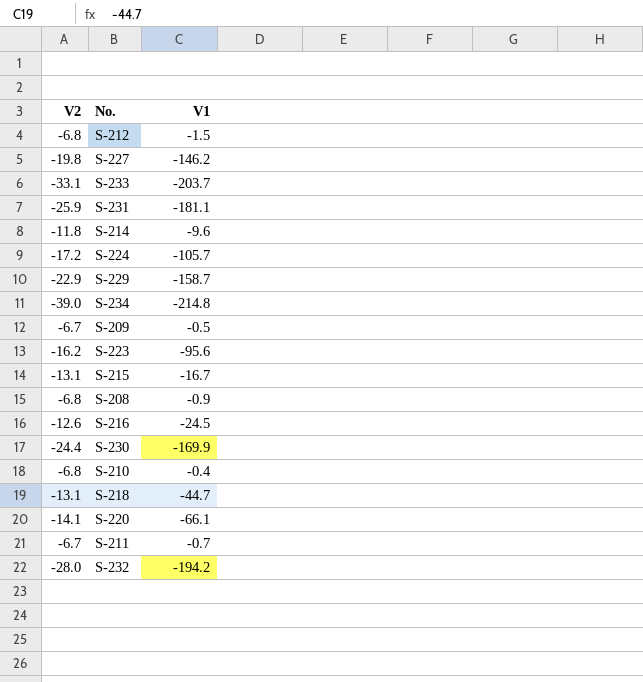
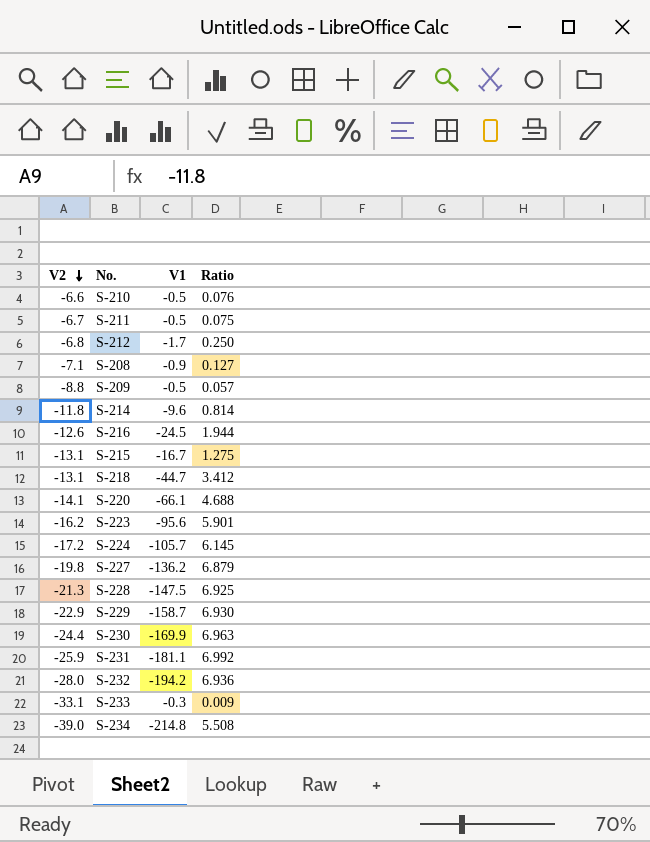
row order: none -> V2 descending
column Ratio | formula: none -> [V1] / [V2]
S-210 | V2: -6.8 -> -6.6
S-210 | V1: -0.4 -> -0.5
S-211 | V1: -0.7 -> -0.5
S-212 | V1: -1.5 -> -1.7
S-208 | V2: -6.8 -> -7.1
S-209 | V2: -6.7 -> -8.8
S-227 | V1: -146.2 -> -136.2
row S-228: none -> -21.3 | -147.5 | 6.925
S-233 | V1: -203.7 -> -0.3

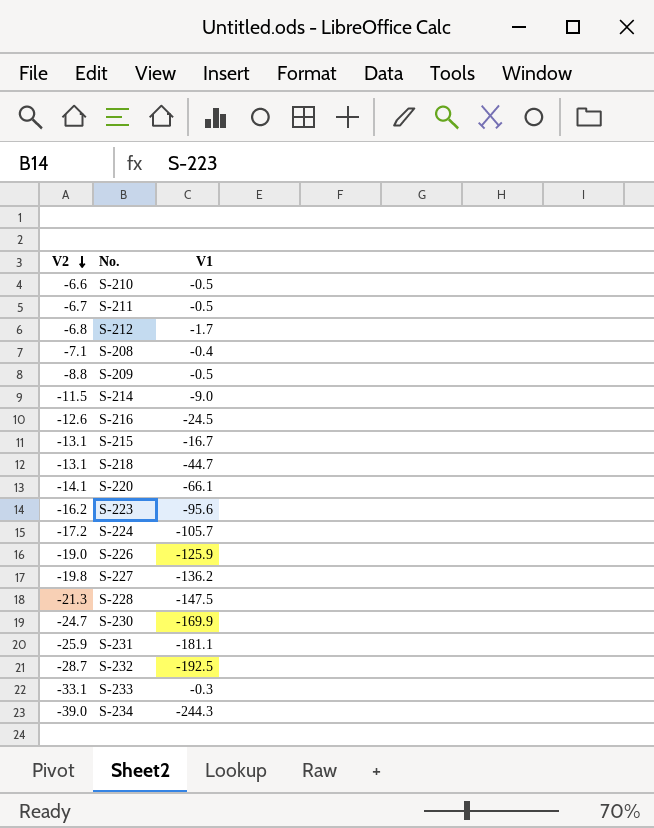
column Ratio | formula: [V1] / [V2] -> none
row S-229: -22.9 | -158.7 | 6.930 -> none
S-208 | V1: -0.9 -> -0.4
S-214 | V2: -11.8 -> -11.5
S-214 | V1: -9.6 -> -9.0
row S-226: none -> -19.0 | -125.9
S-230 | V2: -24.4 -> -24.7
S-232 | V2: -28.0 -> -28.7
S-232 | V1: -194.2 -> -192.5
S-234 | V1: -214.8 -> -244.3

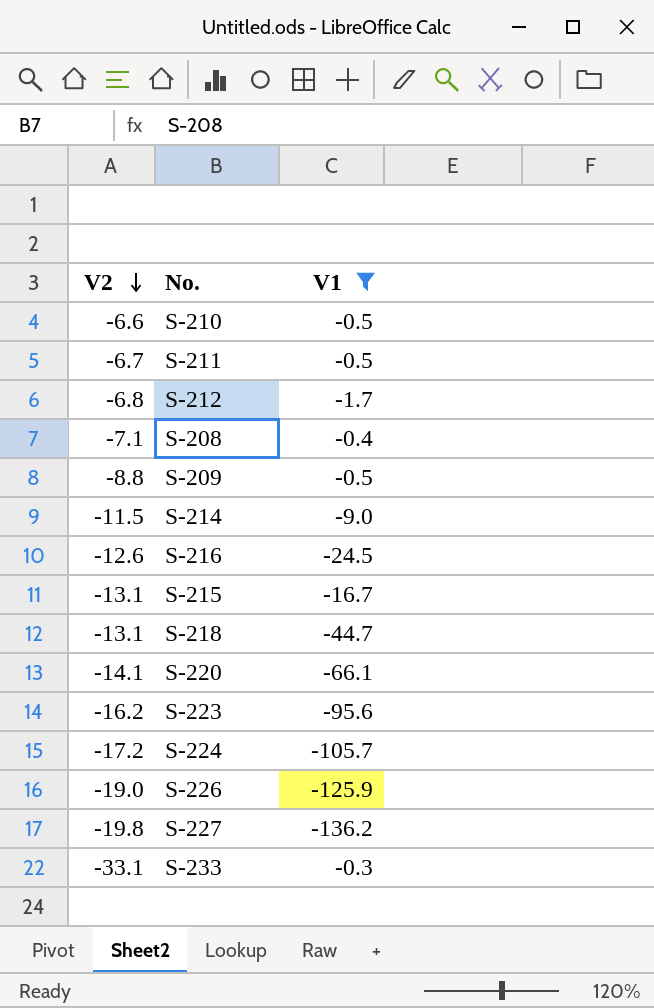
filter: none -> V1 >= -136.2

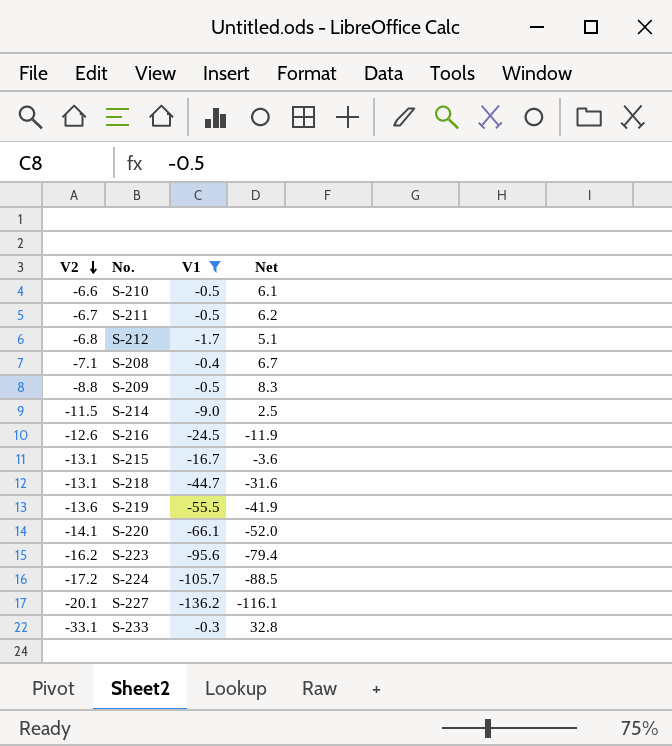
column Net | formula: none -> [V1] - [V2]
row S-226: -19.0 | -125.9 -> none
row S-219: none -> -13.6 | -55.5 | -41.9
S-227 | V2: -19.8 -> -20.1

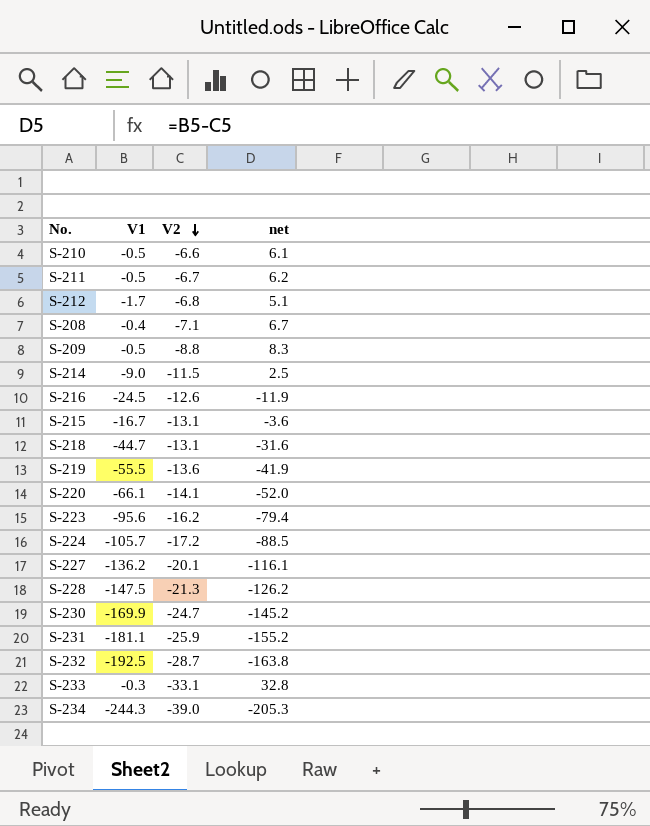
filter: V1 >= -136.2 -> none
column V2 | position: 1 -> 3
column name: Net -> net

